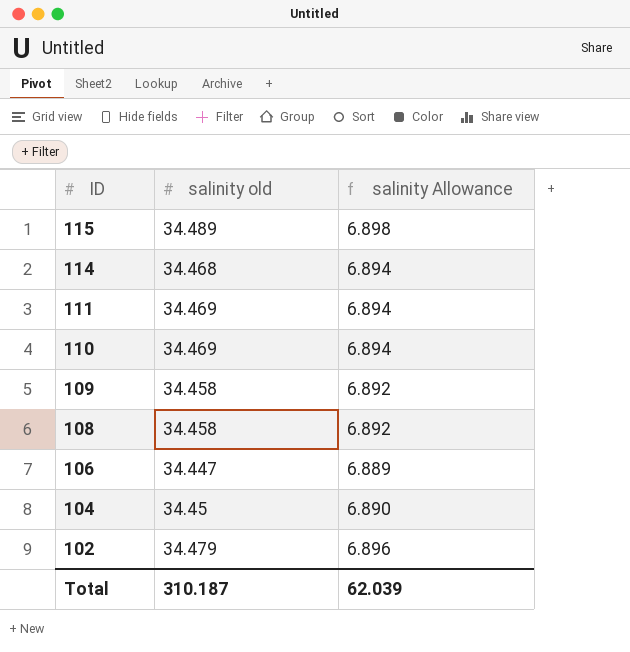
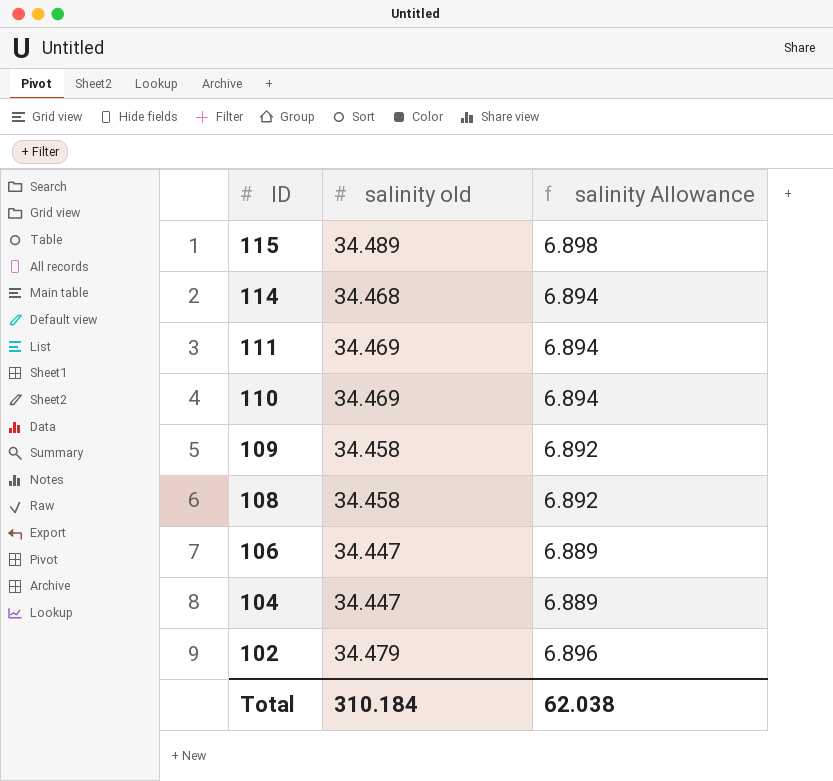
104 | salinity old: 34.45 -> 34.447
104 | salinity Allowance: 6.890 -> 6.889
Total | salinity old: 310.187 -> 310.184
Total | salinity Allowance: 62.039 -> 62.038

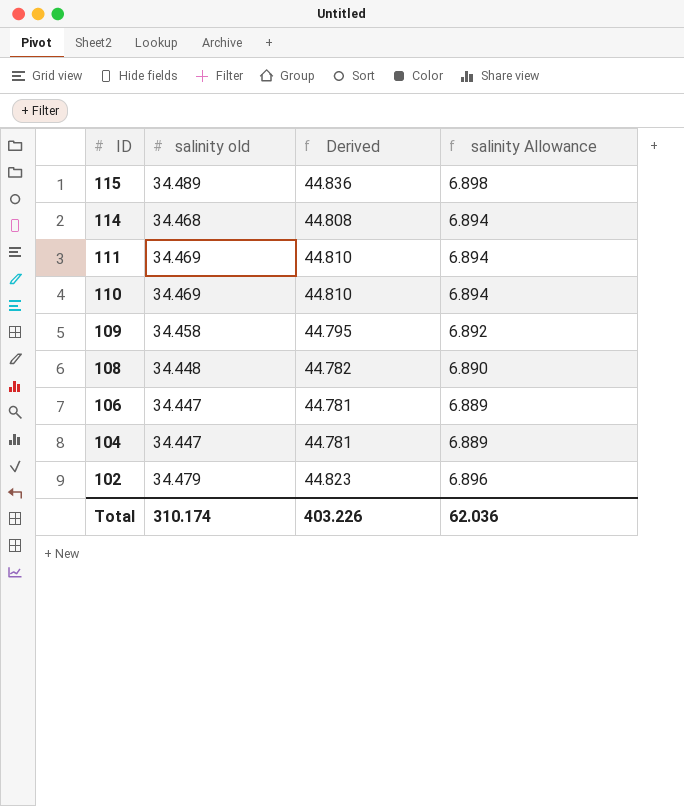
column Derived | formula: none -> [salinity old] * 1.3
108 | salinity old: 34.458 -> 34.448
108 | salinity Allowance: 6.892 -> 6.890
Total | salinity old: 310.184 -> 310.174
Total | salinity Allowance: 62.038 -> 62.036

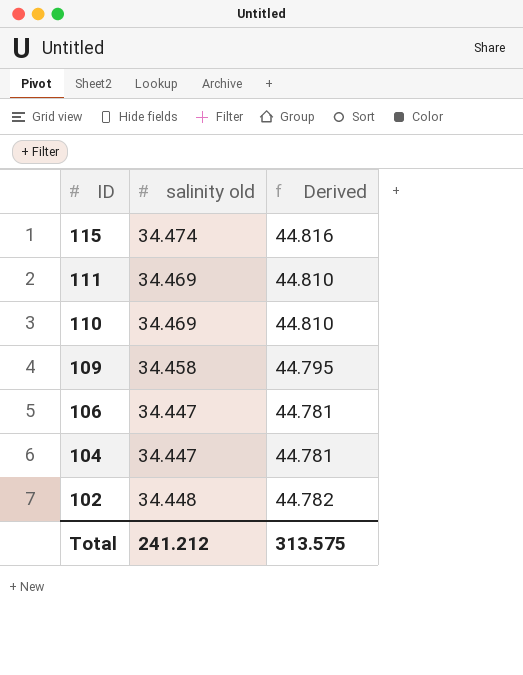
column salinity Allowance | formula: [salinity old] * 0.2 -> none
row 114: 34.468 | 44.808 | 6.894 -> none
row 108: 34.448 | 44.782 | 6.890 -> none
115 | salinity old: 34.489 -> 34.474
115 | Derived: 44.836 -> 44.816
102 | salinity old: 34.479 -> 34.448
102 | Derived: 44.823 -> 44.782
Total | salinity old: 310.174 -> 241.212
Total | Derived: 403.226 -> 313.575

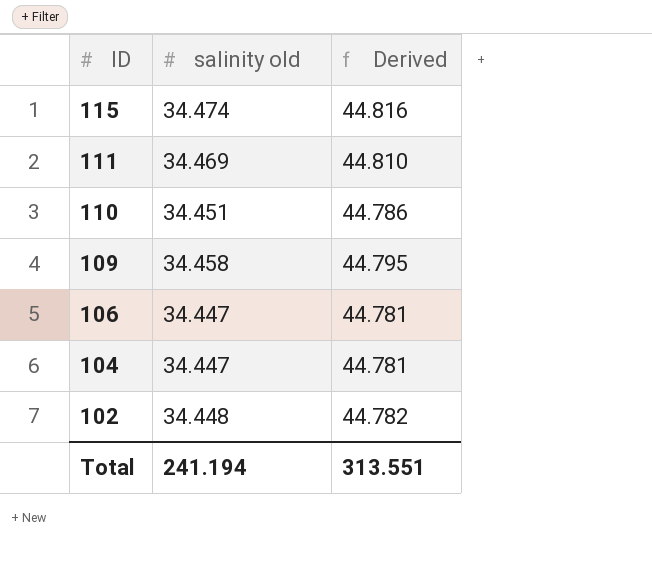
110 | salinity old: 34.469 -> 34.451
110 | Derived: 44.810 -> 44.786
Total | salinity old: 241.212 -> 241.194
Total | Derived: 313.575 -> 313.551

